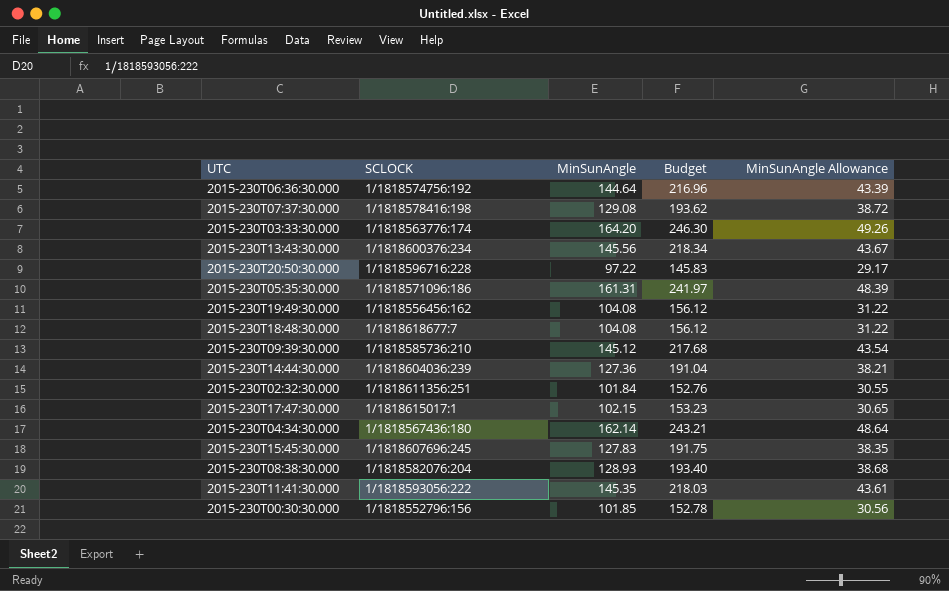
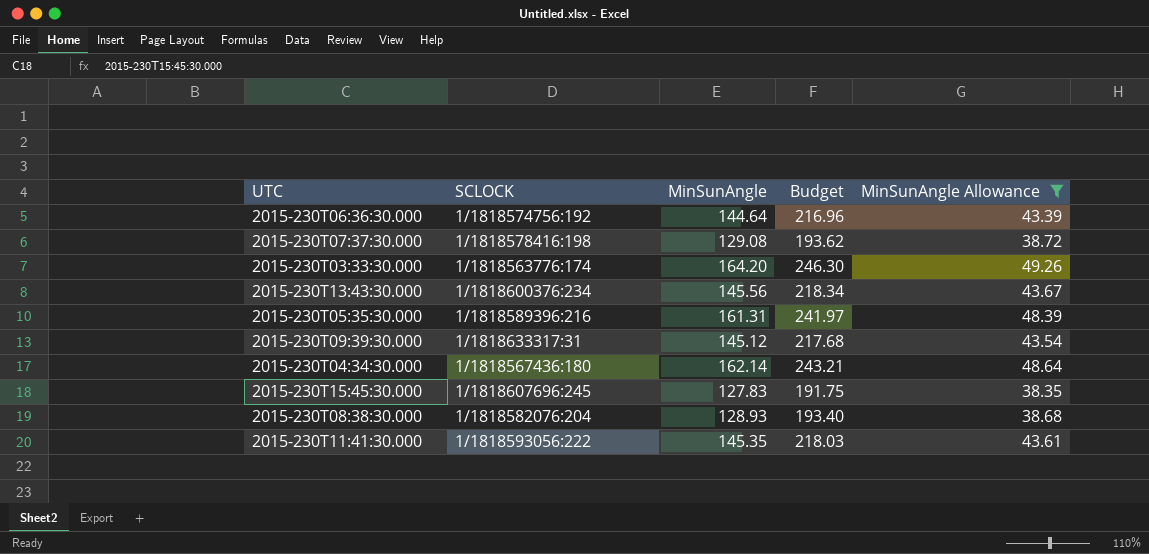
filter: none -> MinSunAngle Allowance >= 38.35
2015-230T05:35:30.000 | SCLOCK: 1/1818571096:186 -> 1/1818589396:216
2015-230T09:39:30.000 | SCLOCK: 1/1818585736:210 -> 1/1818633317:31

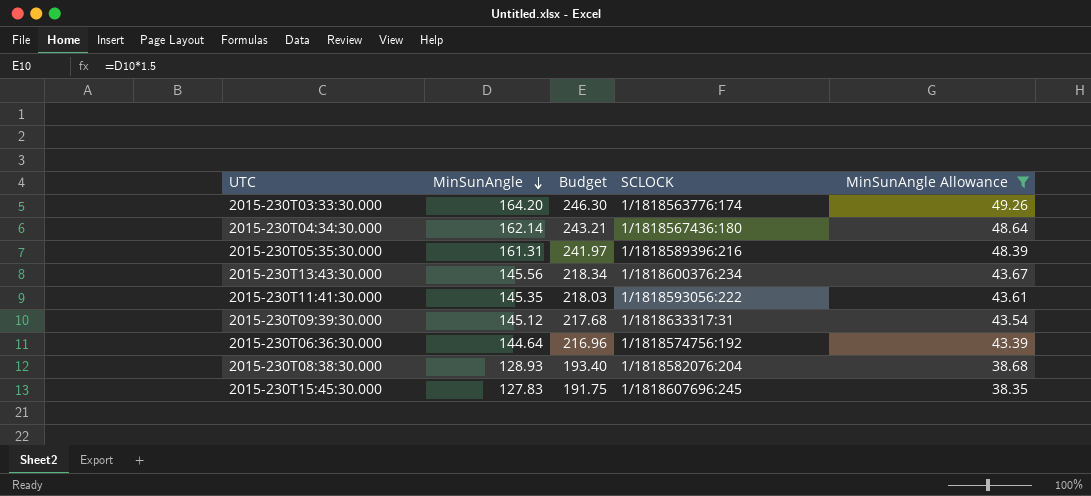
row order: none -> MinSunAngle descending
column SCLOCK | position: 2 -> 4
row 2015-230T07:37:30.000: 1/1818578416:198 | 129.08 | 193.62 | 38.72 -> none

